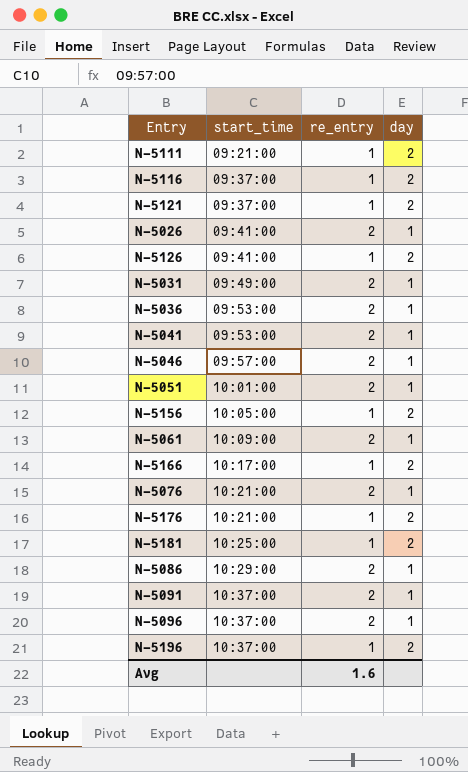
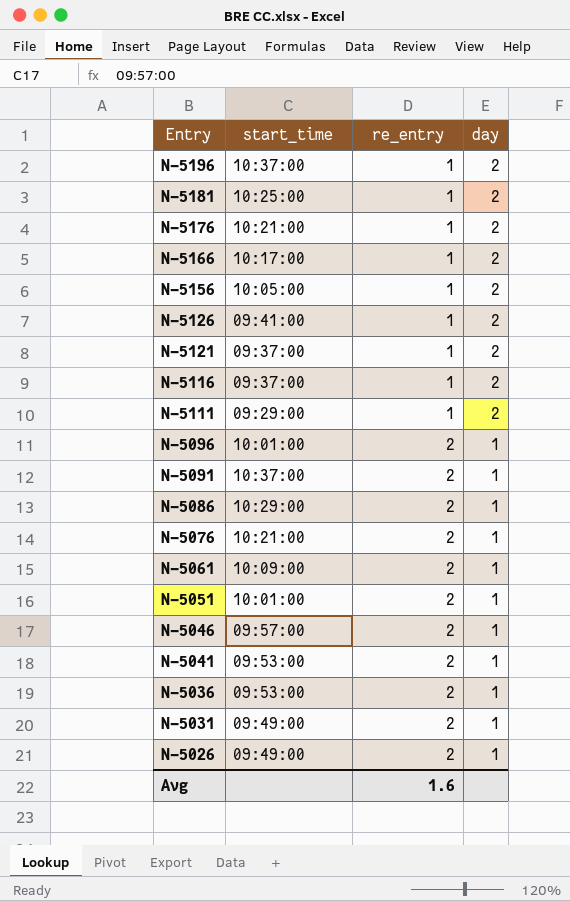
row order: start_time ascending -> Entry descending
N-5111 | start_time: 09:21:00 -> 09:29:00
N-5096 | start_time: 10:37:00 -> 10:01:00
N-5026 | start_time: 09:41:00 -> 09:49:00

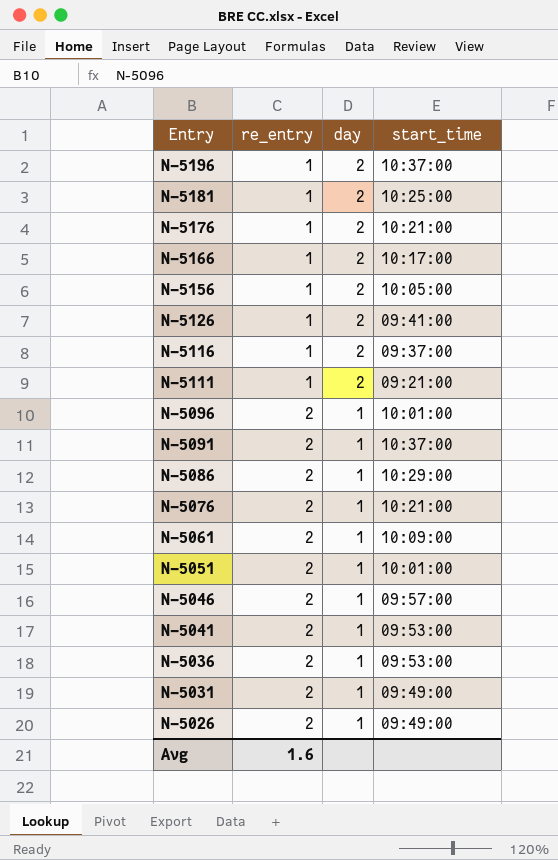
column start_time | position: 2 -> 4
row N-5121: 09:37:00 | 1 | 2 -> none
N-5111 | start_time: 09:29:00 -> 09:21:00

